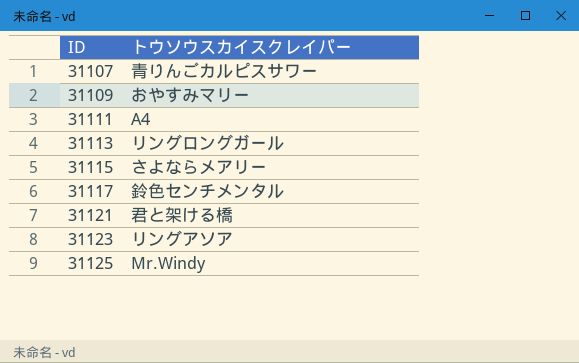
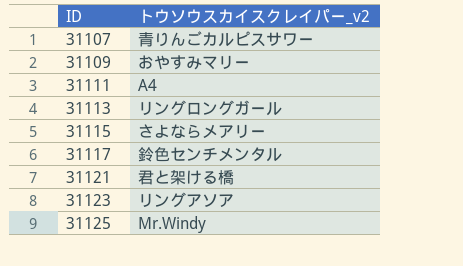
column name: トウソウスカイスクレイパー -> トウソウスカイスクレイパー_v2

